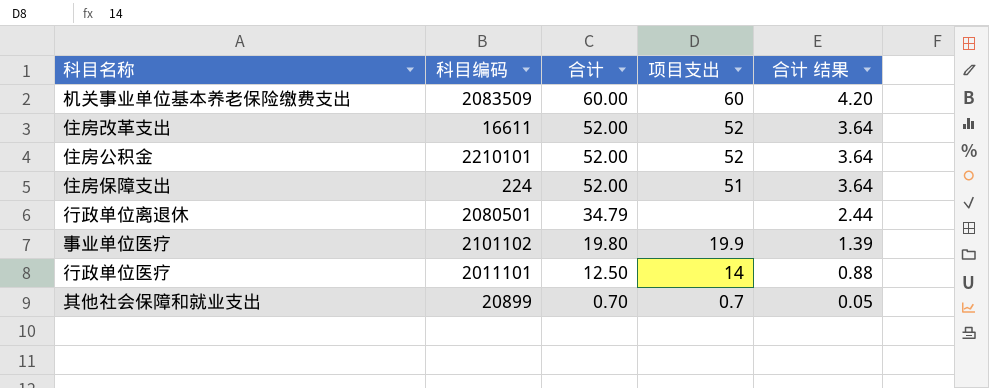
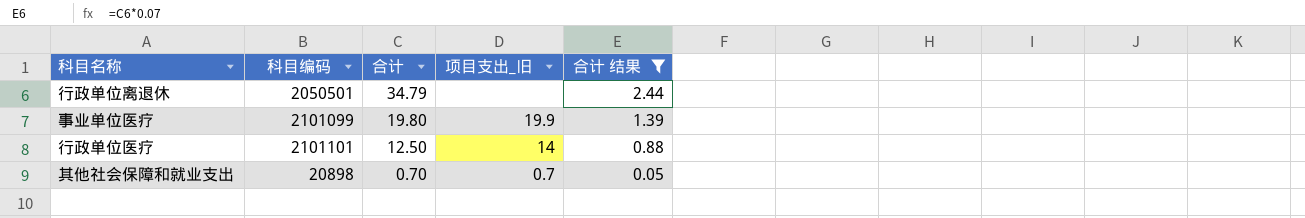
filter: none -> 合计 结果 <= 2.44
column name: 项目支出 -> 项目支出_旧
行政单位离退休 | 科目编码: 2080501 -> 2050501
事业单位医疗 | 科目编码: 2101102 -> 2101099
行政单位医疗 | 科目编码: 2011101 -> 2101101
其他社会保障和就业支出 | 科目编码: 20899 -> 20898

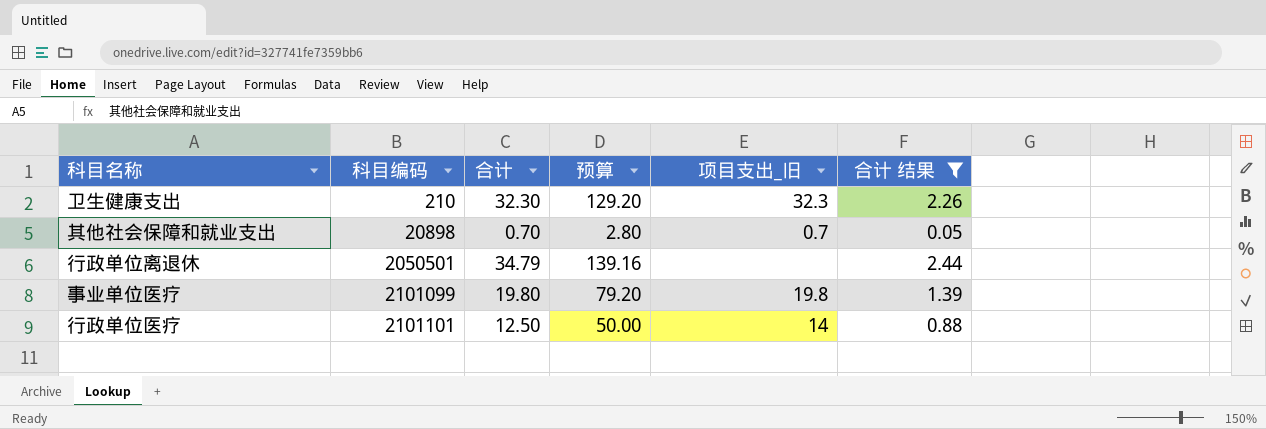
row order: 合计 descending -> 科目编码 ascending
column 预算 | formula: none -> [合计] * 4
row 卫生健康支出: none -> 210 | 32.30 | 129.20 | 32.3 | 2.26
事业单位医疗 | 项目支出_旧: 19.9 -> 19.8

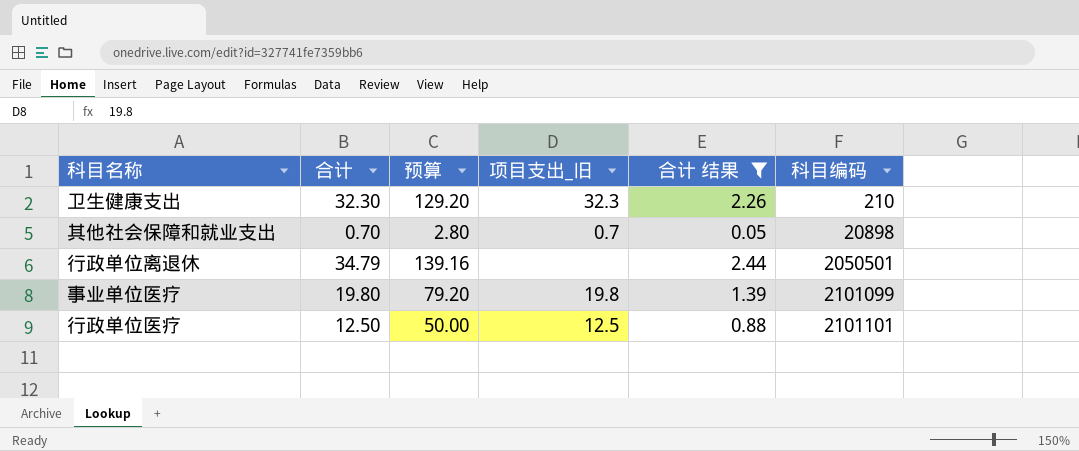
column 科目编码 | position: 2 -> 6
行政单位医疗 | 项目支出_旧: 14 -> 12.5

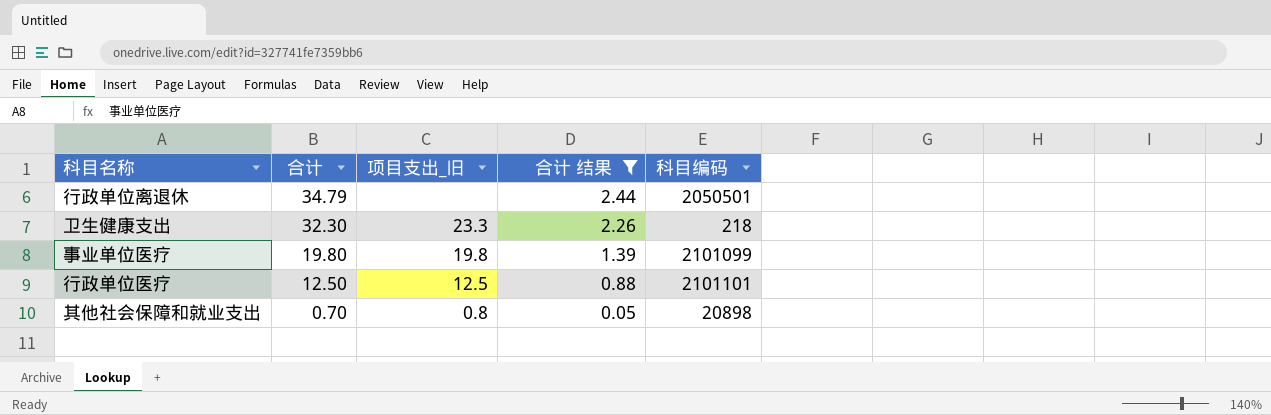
row order: 科目编码 ascending -> 合计 descending
column 预算 | formula: [合计] * 4 -> none
卫生健康支出 | 项目支出_旧: 32.3 -> 23.3
卫生健康支出 | 科目编码: 210 -> 218
其他社会保障和就业支出 | 项目支出_旧: 0.7 -> 0.8

